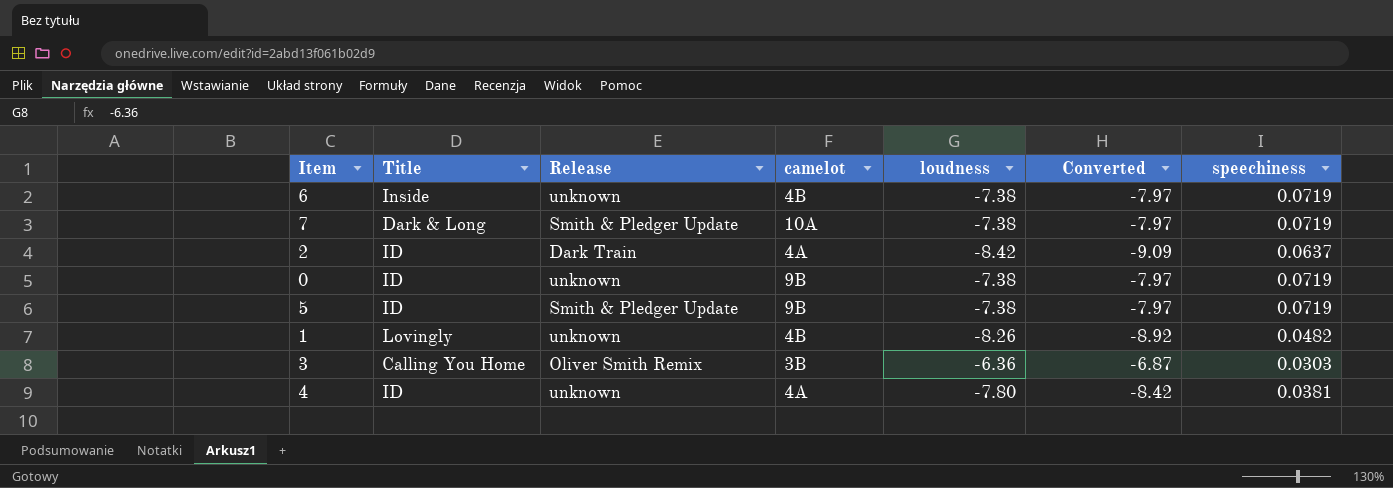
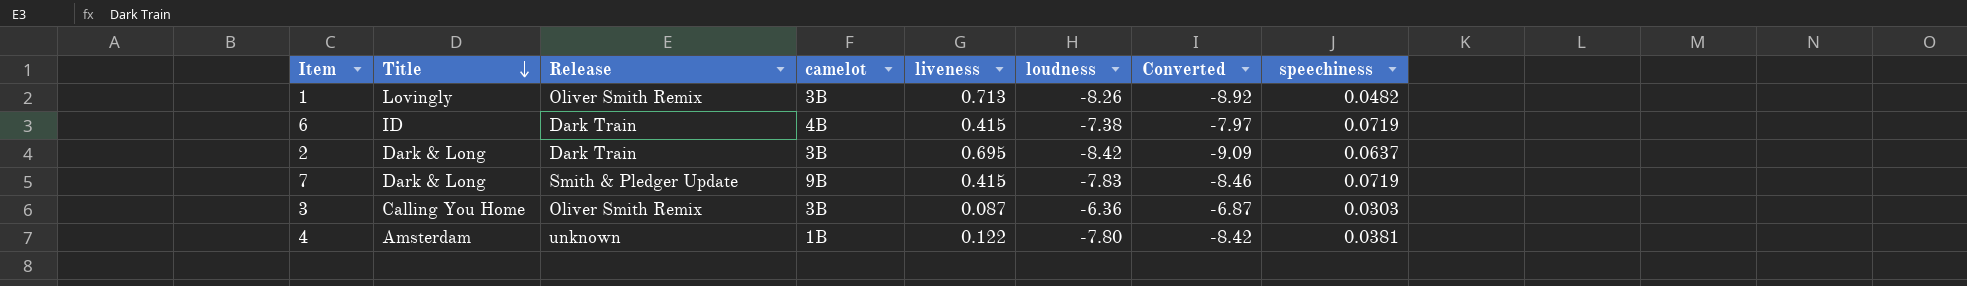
row order: none -> Title descending
column liveness | position: none -> 5
row 0: ID | unknown | 9B | -7.38 | -7.97 | 0.0719 -> none
row 5: ID | Smith & Pledger Update | 9B | -7.38 | -7.97 | 0.0719 -> none
1 | Release: unknown -> Oliver Smith Remix
1 | camelot: 4B -> 3B
6 | Title: Inside -> ID
6 | Release: unknown -> Dark Train
2 | Title: ID -> Dark & Long
2 | camelot: 4A -> 3B
7 | camelot: 10A -> 9B
7 | loudness: -7.38 -> -7.83
7 | Converted: -7.97 -> -8.46
4 | Title: ID -> Amsterdam
4 | camelot: 4A -> 1B

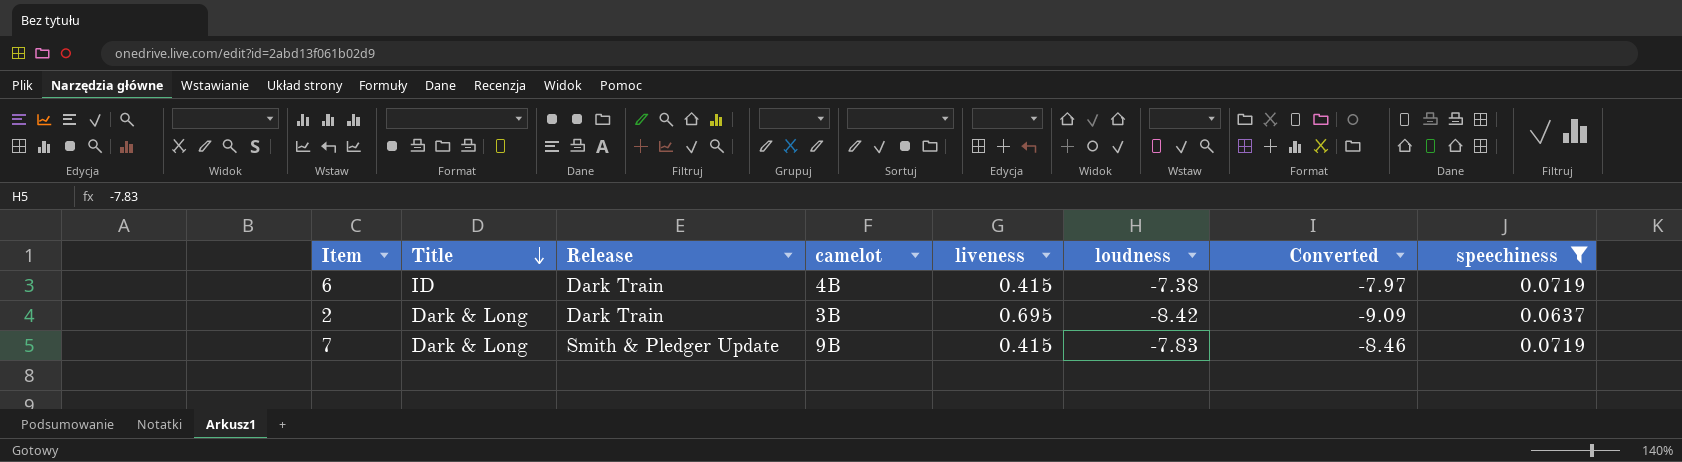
filter: none -> speechiness >= 0.0637

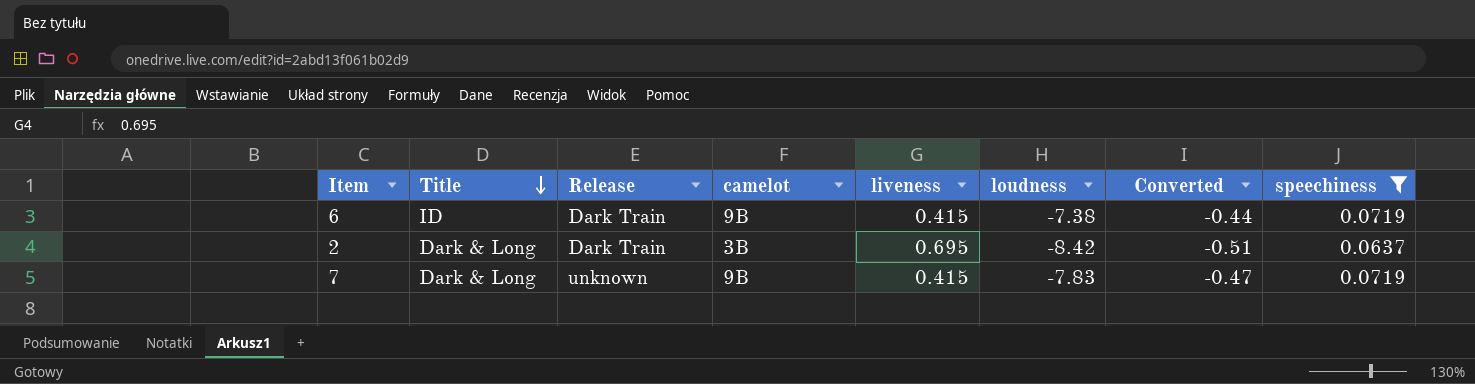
column Converted | formula: [loudness] * 1.08 -> [loudness] * 0.06
6 | camelot: 4B -> 9B
7 | Release: Smith & Pledger Update -> unknown

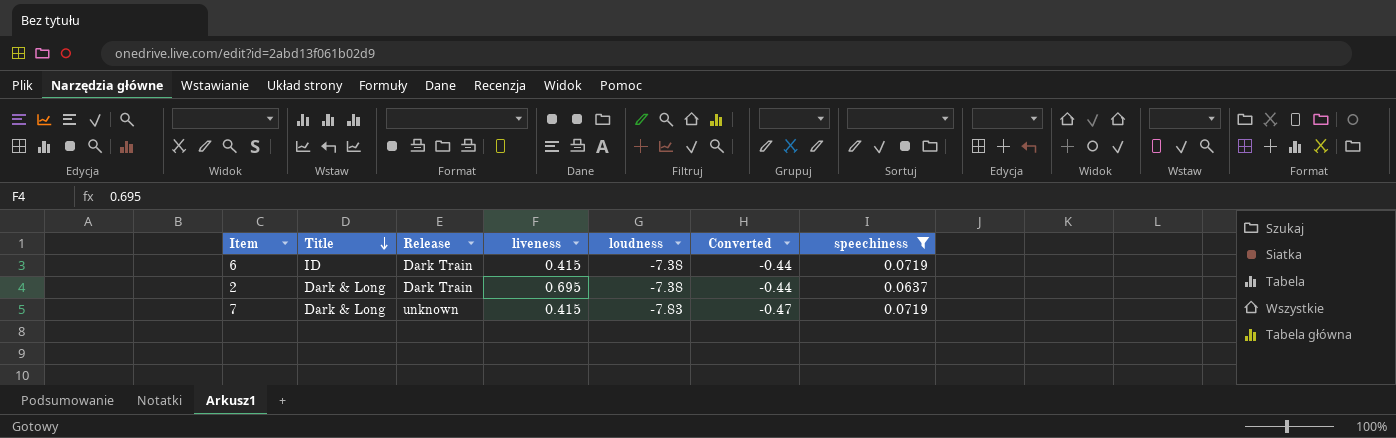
column camelot | position: 4 -> none
2 | loudness: -8.42 -> -7.38
2 | Converted: -0.51 -> -0.44

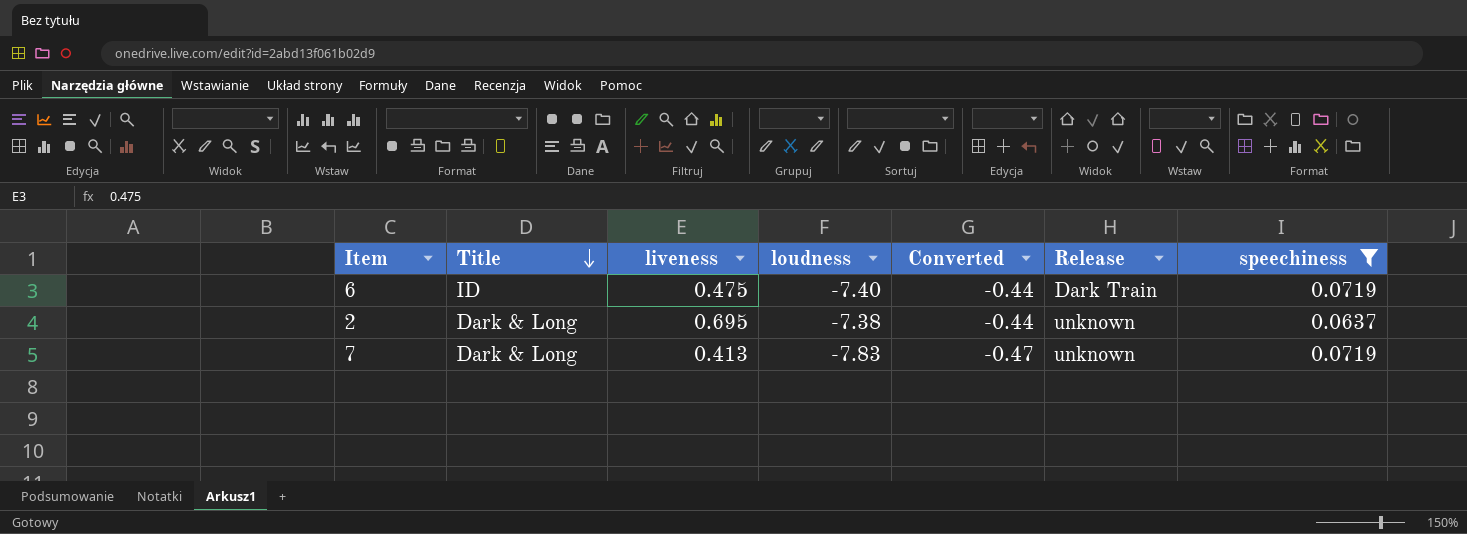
column Release | position: 3 -> 6
6 | liveness: 0.415 -> 0.475
6 | loudness: -7.38 -> -7.40
2 | Release: Dark Train -> unknown
7 | liveness: 0.415 -> 0.413

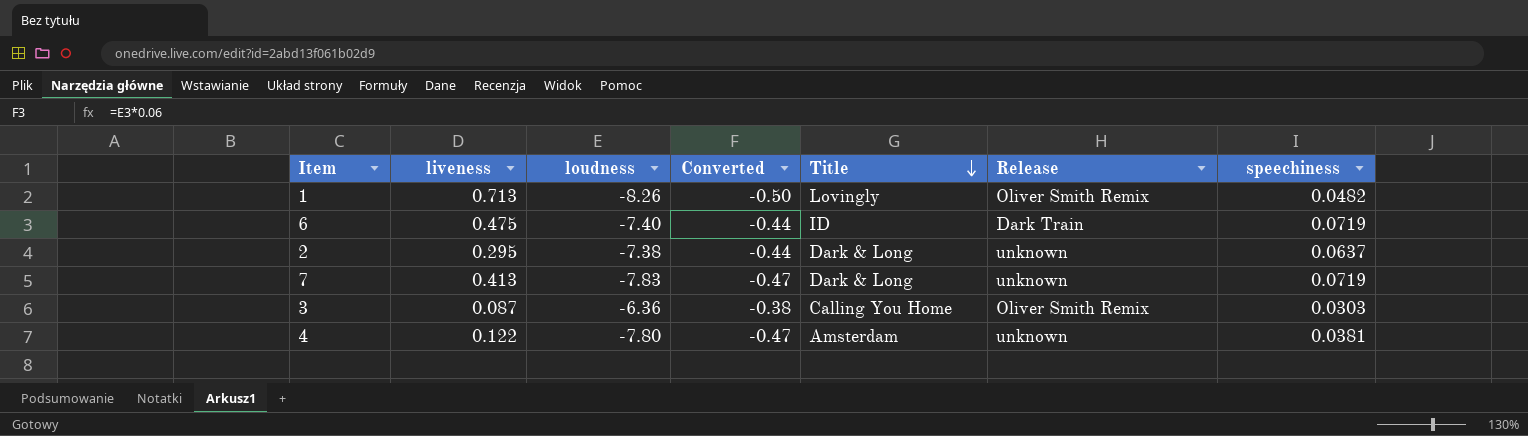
filter: speechiness >= 0.0637 -> none
column Title | position: 2 -> 5
2 | liveness: 0.695 -> 0.295

